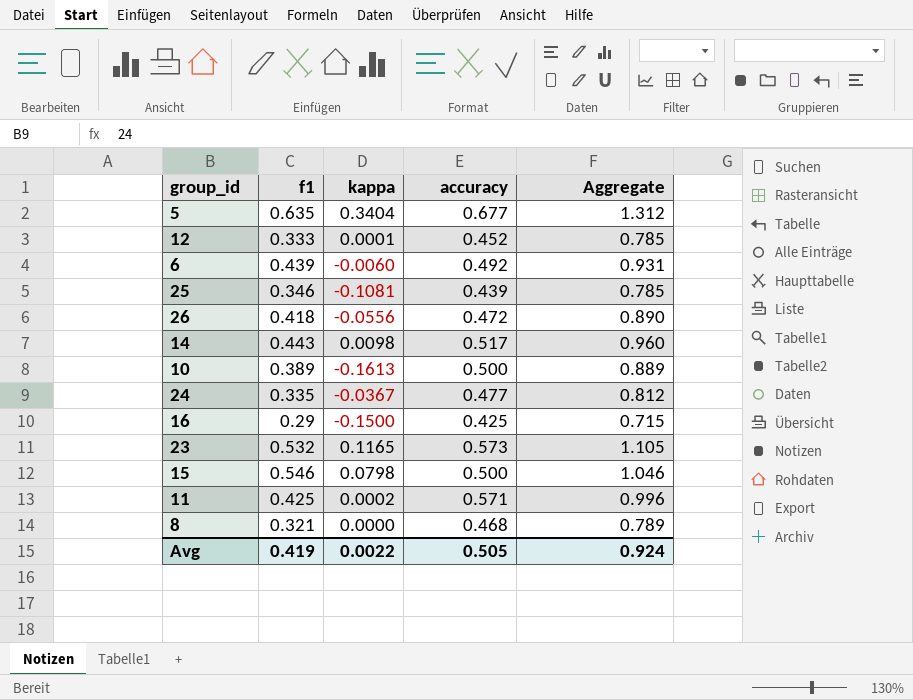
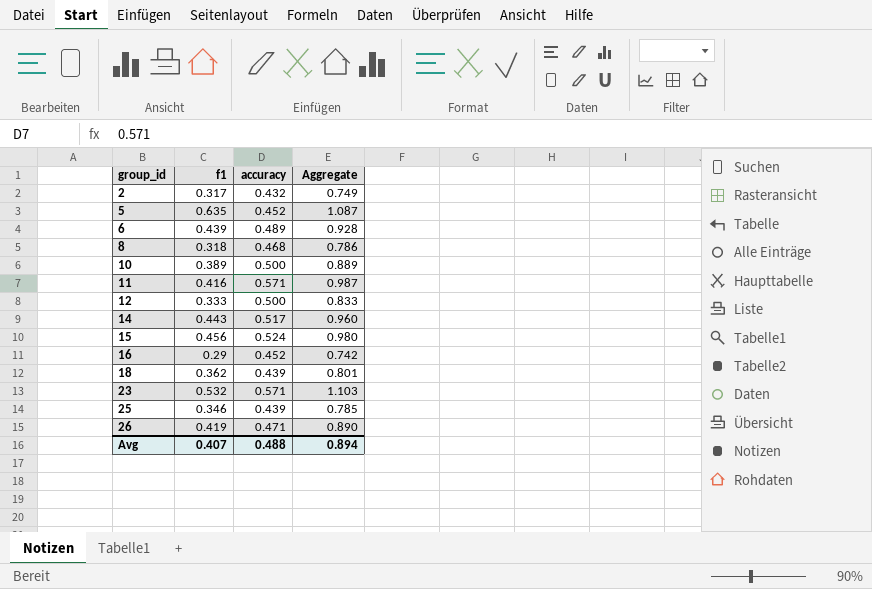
row order: none -> group_id ascending
column kappa | position: 3 -> none
row 24: 0.335 | -0.0367 | 0.477 | 0.812 -> none
row 2: none -> 0.317 | 0.432 | 0.749
5 | accuracy: 0.677 -> 0.452
5 | Aggregate: 1.312 -> 1.087
6 | accuracy: 0.492 -> 0.489
6 | Aggregate: 0.931 -> 0.928
8 | f1: 0.321 -> 0.318
8 | Aggregate: 0.789 -> 0.786
11 | f1: 0.425 -> 0.416
11 | Aggregate: 0.996 -> 0.987
12 | accuracy: 0.452 -> 0.500
12 | Aggregate: 0.785 -> 0.833
15 | f1: 0.546 -> 0.456
15 | accuracy: 0.500 -> 0.524
15 | Aggregate: 1.046 -> 0.980
16 | accuracy: 0.425 -> 0.452
16 | Aggregate: 0.715 -> 0.742
row 18: none -> 0.362 | 0.439 | 0.801
23 | accuracy: 0.573 -> 0.571
23 | Aggregate: 1.105 -> 1.103
26 | f1: 0.418 -> 0.419
26 | accuracy: 0.472 -> 0.471
Avg | f1: 0.419 -> 0.407
Avg | accuracy: 0.505 -> 0.488
Avg | Aggregate: 0.924 -> 0.894

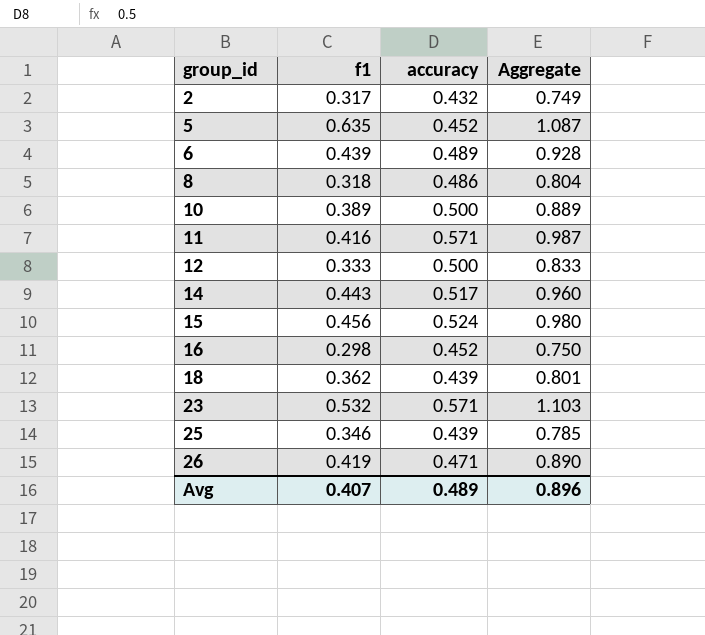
8 | accuracy: 0.468 -> 0.486
8 | Aggregate: 0.786 -> 0.804
16 | f1: 0.29 -> 0.298
16 | Aggregate: 0.742 -> 0.750
Avg | accuracy: 0.488 -> 0.489
Avg | Aggregate: 0.894 -> 0.896

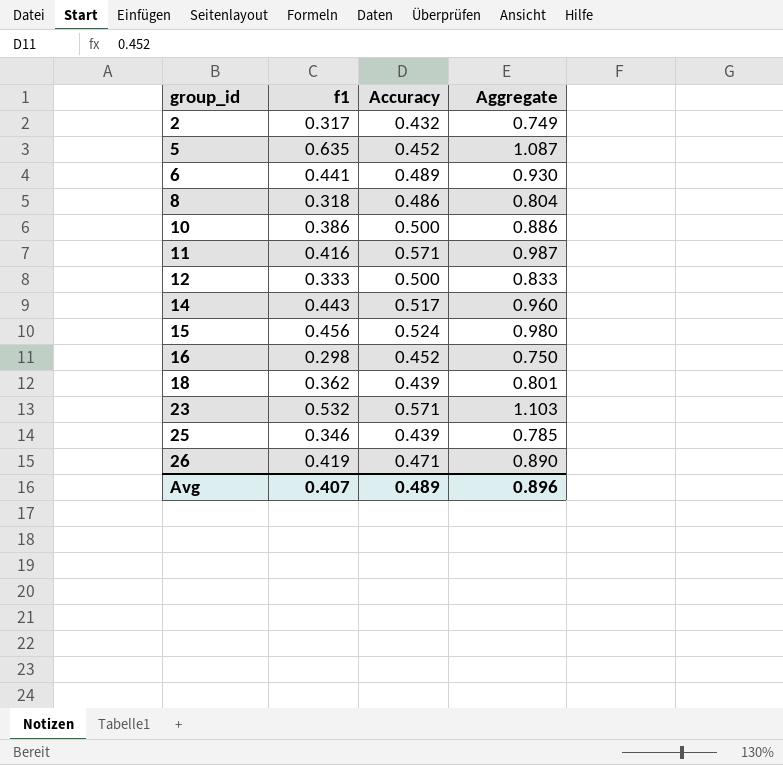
column name: accuracy -> Accuracy
6 | f1: 0.439 -> 0.441
6 | Aggregate: 0.928 -> 0.930
10 | f1: 0.389 -> 0.386
10 | Aggregate: 0.889 -> 0.886

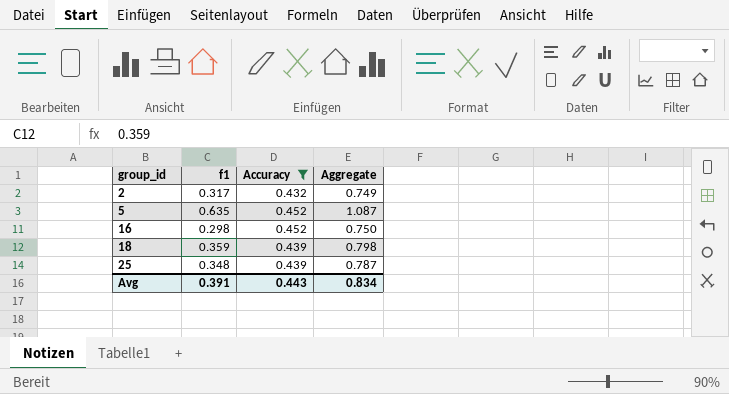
filter: none -> Accuracy <= 0.452
18 | f1: 0.362 -> 0.359
18 | Aggregate: 0.801 -> 0.798
25 | f1: 0.346 -> 0.348
25 | Aggregate: 0.785 -> 0.787
Avg | f1: 0.407 -> 0.391
Avg | Accuracy: 0.489 -> 0.443
Avg | Aggregate: 0.896 -> 0.834

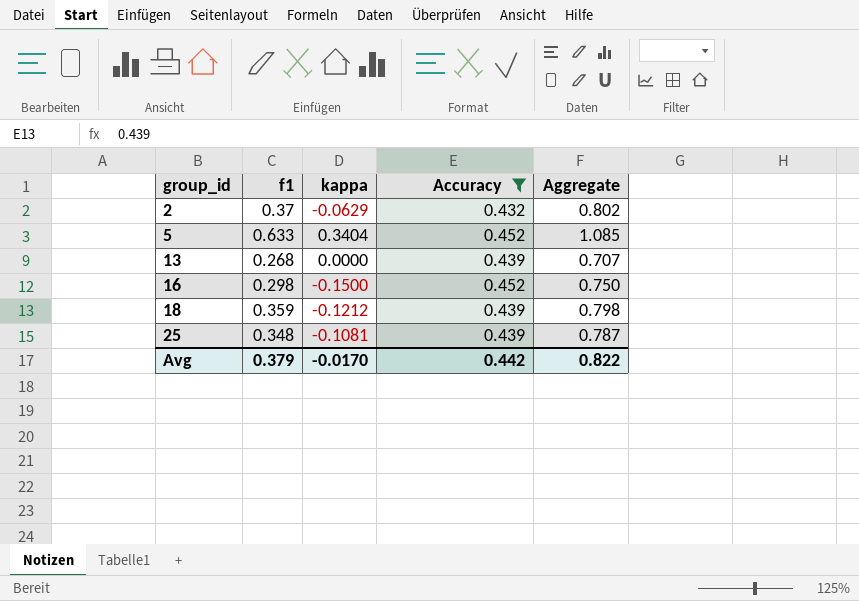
column kappa | position: none -> 3
2 | f1: 0.317 -> 0.37
2 | Aggregate: 0.749 -> 0.802
5 | f1: 0.635 -> 0.633
5 | Aggregate: 1.087 -> 1.085
row 13: none -> 0.268 | 0.0000 | 0.439 | 0.707
Avg | f1: 0.391 -> 0.379
Avg | Accuracy: 0.443 -> 0.442
Avg | Aggregate: 0.834 -> 0.822

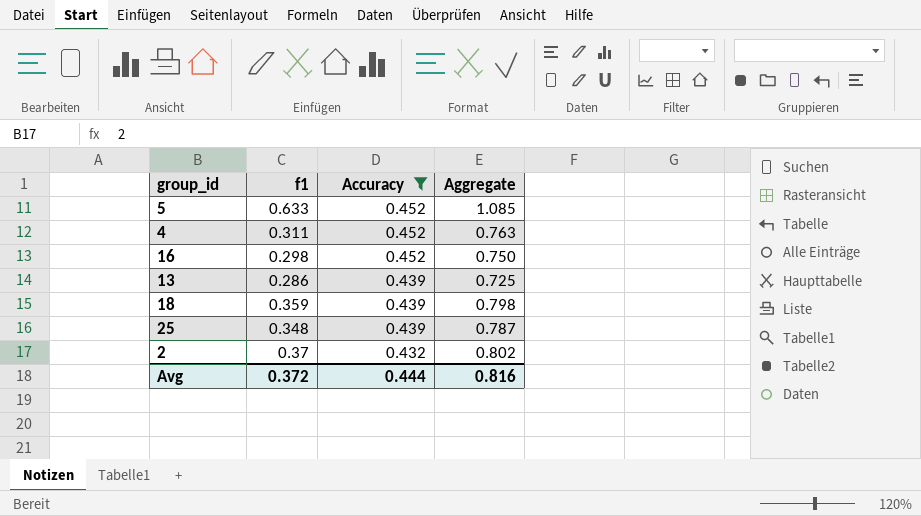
row order: group_id ascending -> Accuracy descending
column kappa | position: 3 -> none
row 4: none -> 0.311 | 0.452 | 0.763
13 | f1: 0.268 -> 0.286
13 | Aggregate: 0.707 -> 0.725
Avg | f1: 0.379 -> 0.372
Avg | Accuracy: 0.442 -> 0.444
Avg | Aggregate: 0.822 -> 0.816

